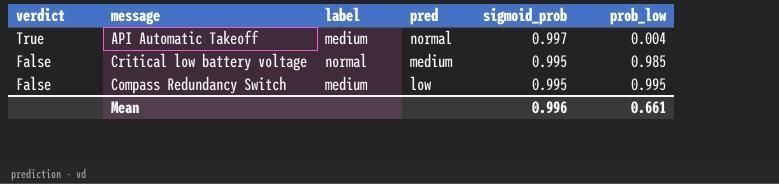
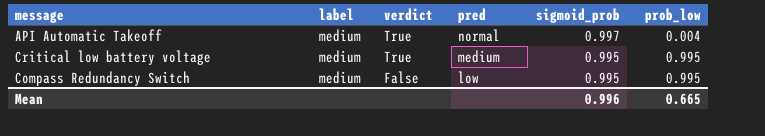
column verdict | position: 1 -> 3
Critical low battery voltage | label: normal -> medium
Critical low battery voltage | verdict: False -> True
Critical low battery voltage | prob_low: 0.985 -> 0.995
Mean | prob_low: 0.661 -> 0.665

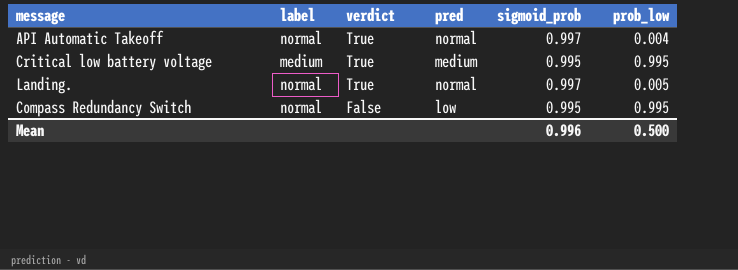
API Automatic Takeoff | label: medium -> normal
row Landing.: none -> normal | True | normal | 0.997 | 0.005
Compass Redundancy Switch | label: medium -> normal
Mean | prob_low: 0.665 -> 0.500

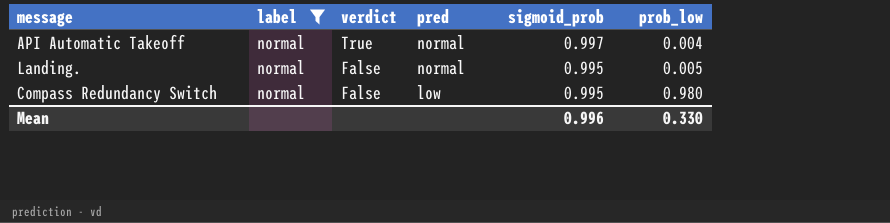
filter: none -> label = normal
Landing. | verdict: True -> False
Landing. | sigmoid_prob: 0.997 -> 0.995
Compass Redundancy Switch | prob_low: 0.995 -> 0.980
Mean | prob_low: 0.500 -> 0.330

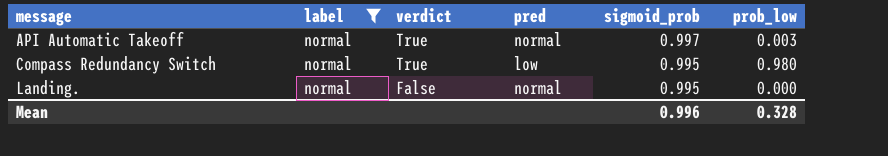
row order: verdict descending -> message ascending
API Automatic Takeoff | prob_low: 0.004 -> 0.003
Compass Redundancy Switch | verdict: False -> True
Landing. | prob_low: 0.005 -> 0.000
Mean | prob_low: 0.330 -> 0.328

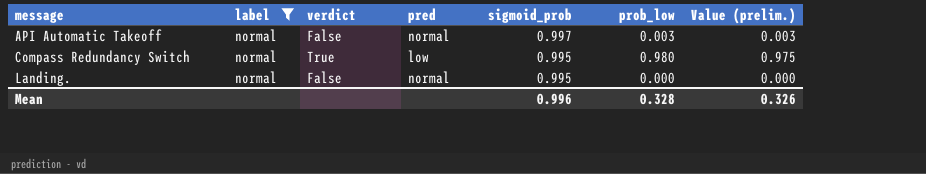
column Value (prelim.) | formula: none -> [sigmoid_prob] * [prob_low]
API Automatic Takeoff | verdict: True -> False

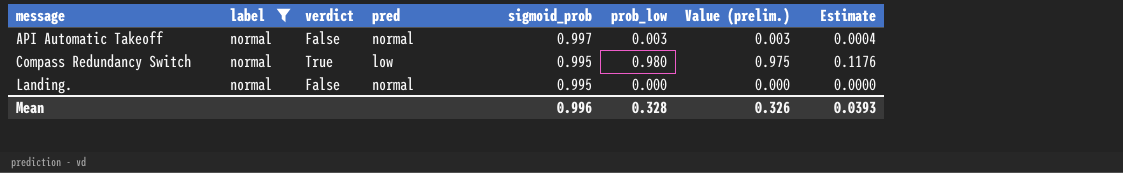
column Estimate | formula: none -> [prob_low] * 0.12

